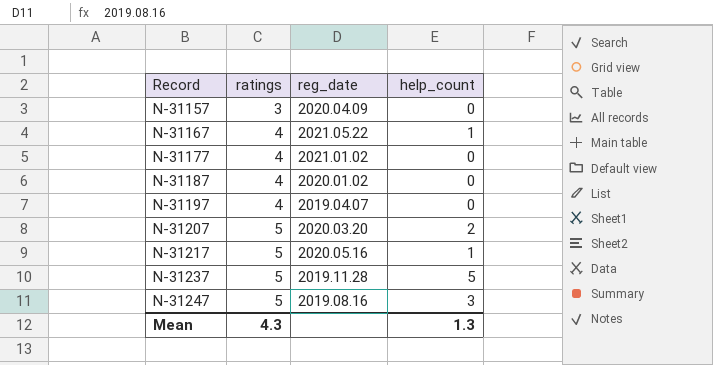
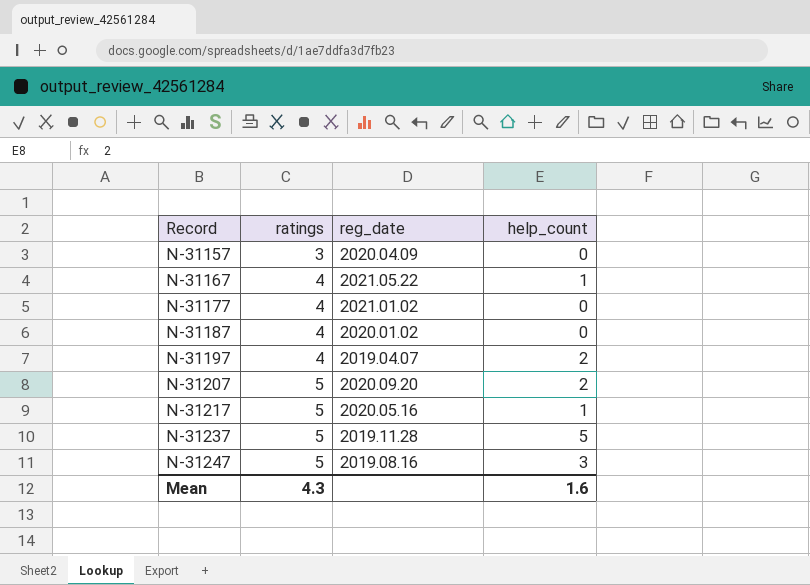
N-31197 | help_count: 0 -> 2
N-31207 | reg_date: 2020.03.20 -> 2020.09.20
Mean | help_count: 1.3 -> 1.6

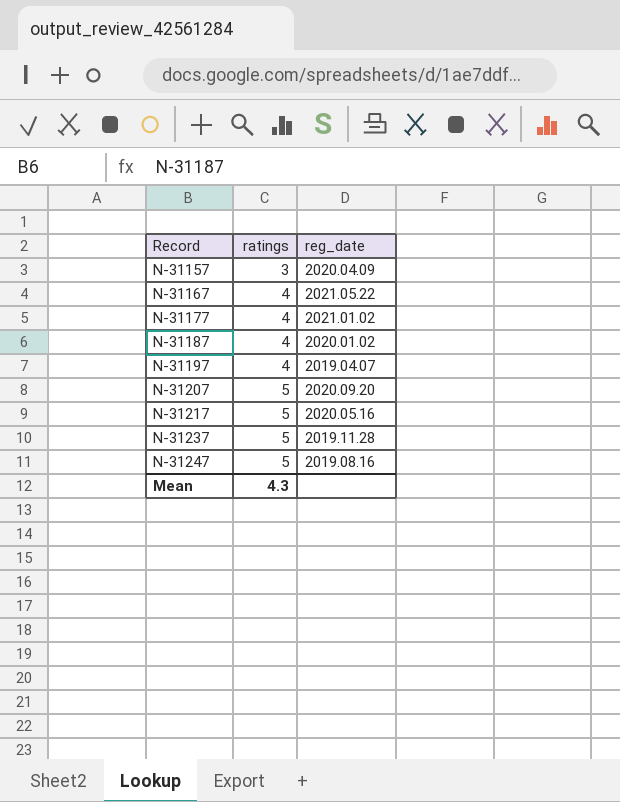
column help_count | position: 4 -> none

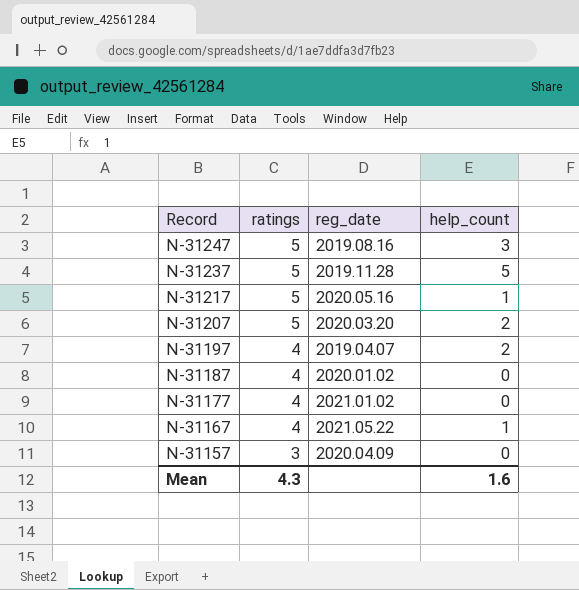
row order: Record ascending -> Record descending
column help_count | position: none -> 4
N-31207 | reg_date: 2020.09.20 -> 2020.03.20

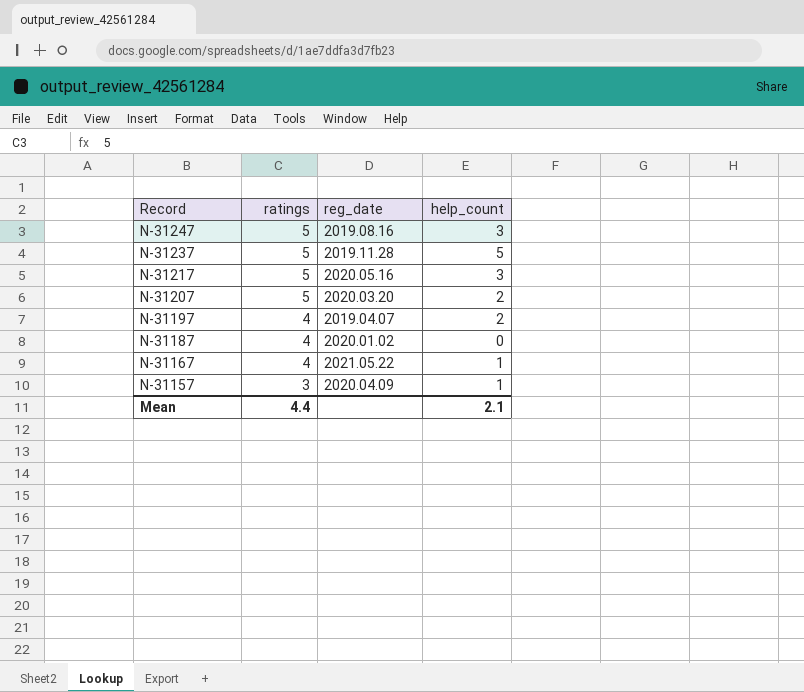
row N-31177: 4 | 2021.01.02 | 0 -> none
N-31217 | help_count: 1 -> 3
N-31157 | help_count: 0 -> 1
Mean | ratings: 4.3 -> 4.4
Mean | help_count: 1.6 -> 2.1

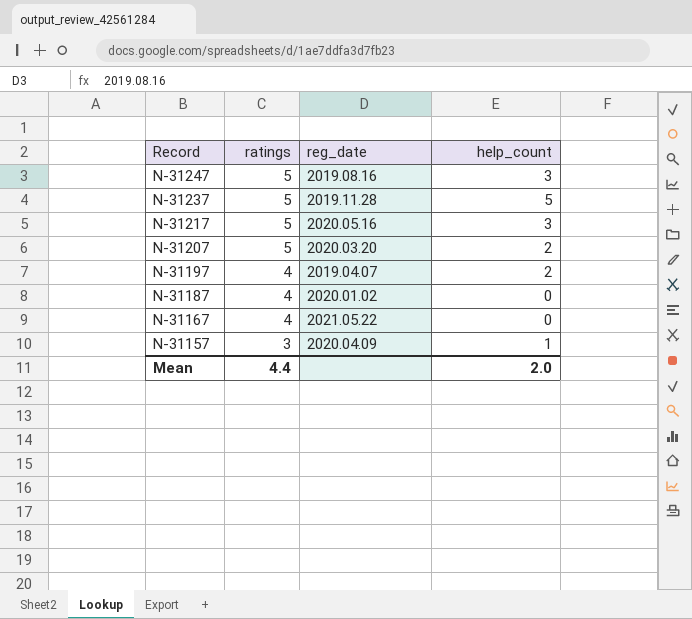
N-31167 | help_count: 1 -> 0
Mean | help_count: 2.1 -> 2.0

